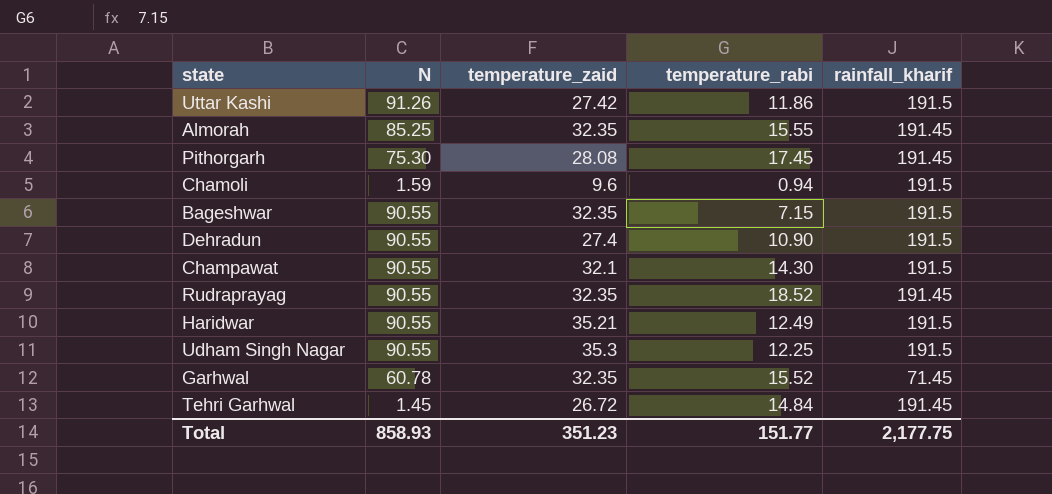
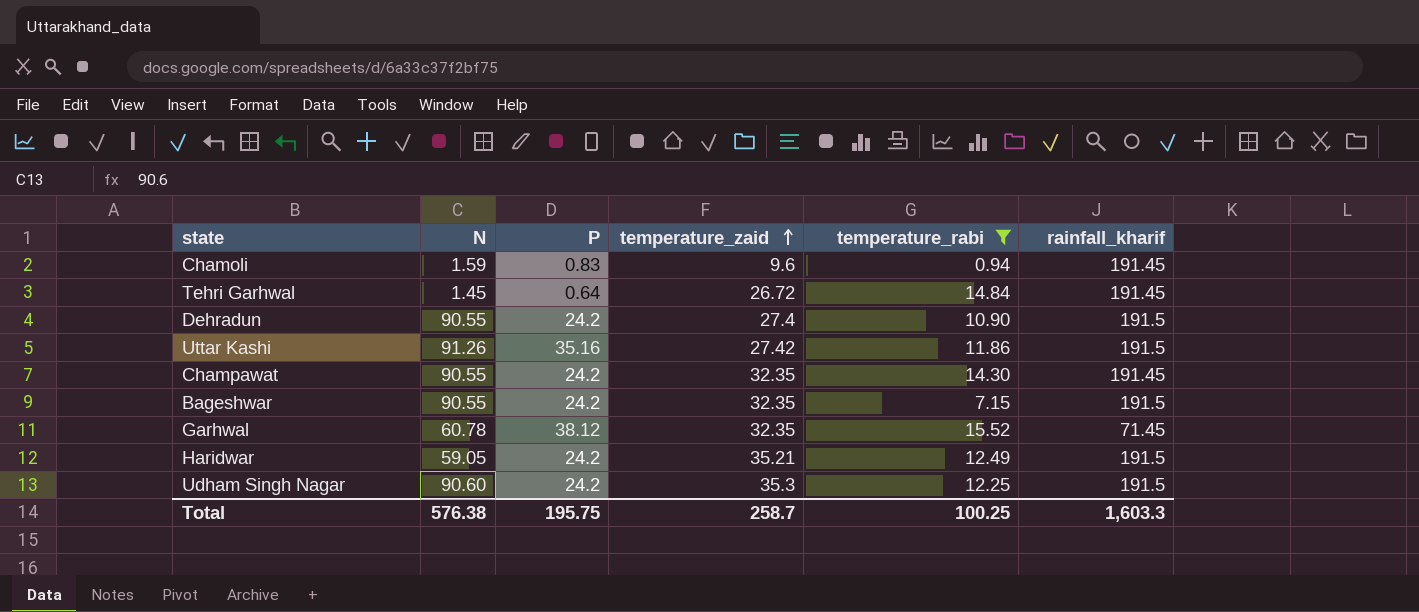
filter: none -> temperature_rabi <= 15.52
row order: none -> temperature_zaid ascending
column P | position: none -> 3
Chamoli | rainfall_kharif: 191.5 -> 191.45
Champawat | temperature_zaid: 32.1 -> 32.35
Champawat | rainfall_kharif: 191.5 -> 191.45
Haridwar | N: 90.55 -> 59.05
Udham Singh Nagar | N: 90.55 -> 90.60
Total | N: 858.93 -> 576.38
Total | temperature_zaid: 351.23 -> 258.7
Total | temperature_rabi: 151.77 -> 100.25
Total | rainfall_kharif: 2,177.75 -> 1,603.3

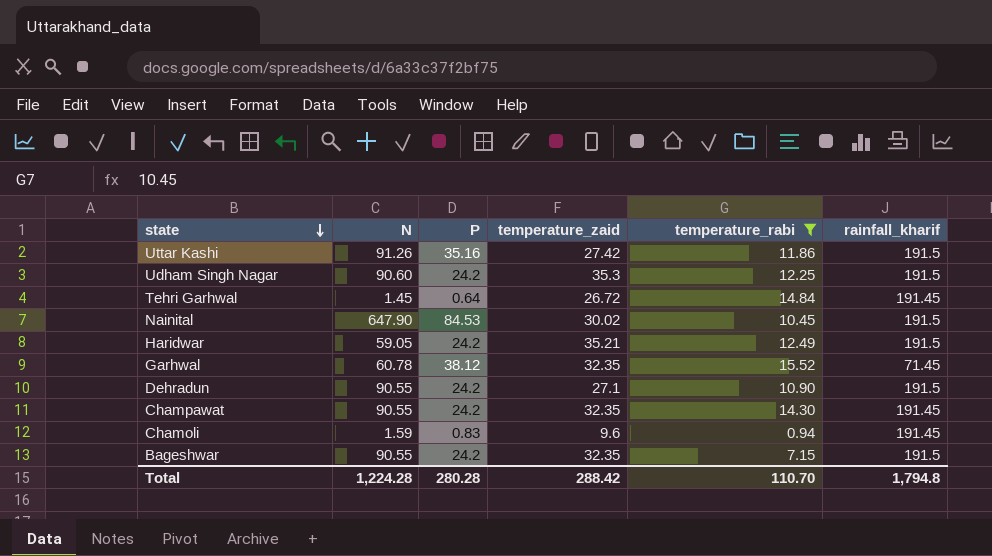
row order: temperature_zaid ascending -> state descending
row Nainital: none -> 647.90 | 84.53 | 30.02 | 10.45 | 191.5
Dehradun | temperature_zaid: 27.4 -> 27.1
Total | N: 576.38 -> 1,224.28
Total | P: 195.75 -> 280.28
Total | temperature_zaid: 258.7 -> 288.42
Total | temperature_rabi: 100.25 -> 110.70
Total | rainfall_kharif: 1,603.3 -> 1,794.8

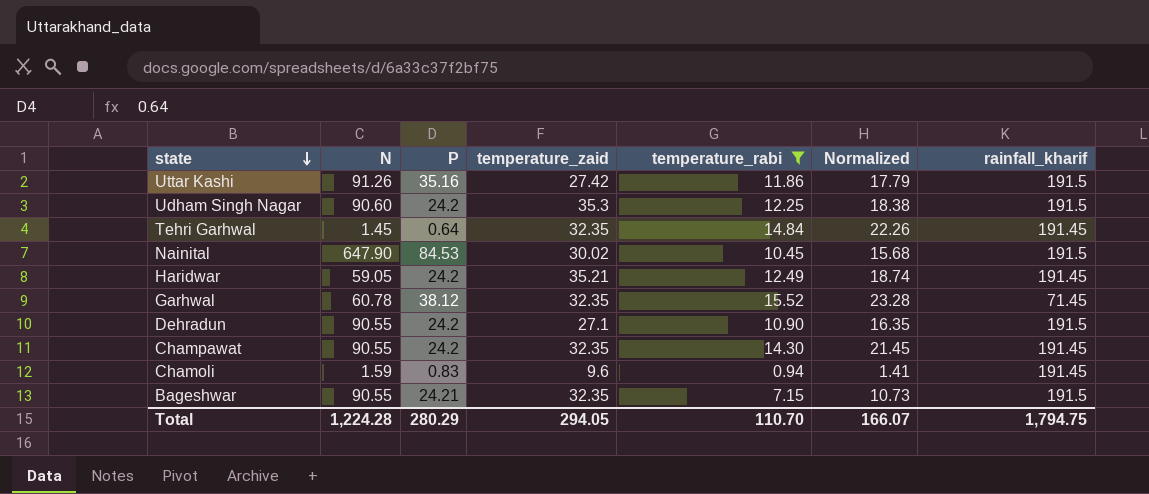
column Normalized | formula: none -> [temperature_rabi] * 1.5
Tehri Garhwal | temperature_zaid: 26.72 -> 32.35
Haridwar | rainfall_kharif: 191.5 -> 191.45
Bageshwar | P: 24.2 -> 24.21
Total | P: 280.28 -> 280.29
Total | temperature_zaid: 288.42 -> 294.05
Total | rainfall_kharif: 1,794.8 -> 1,794.75

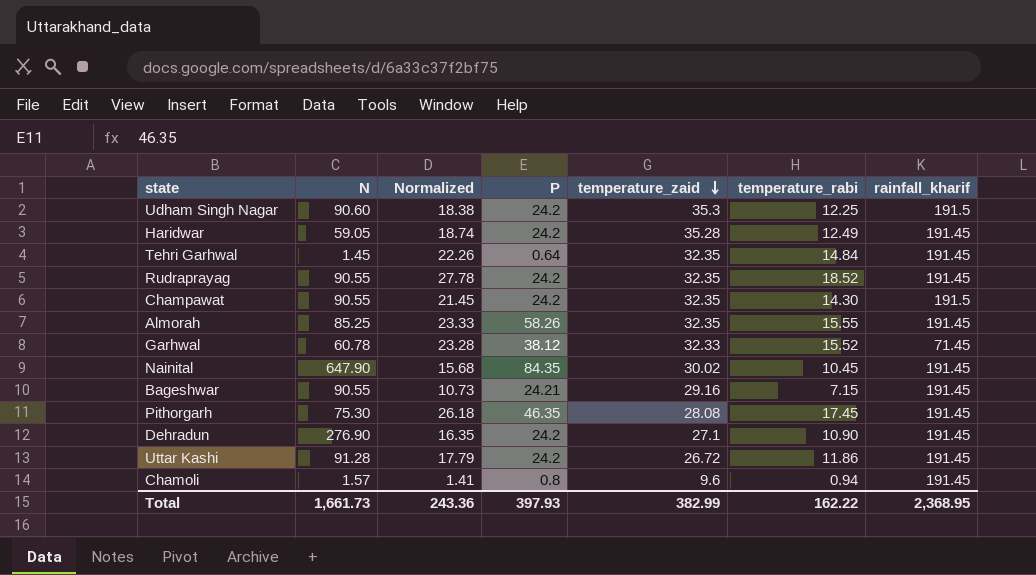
filter: temperature_rabi <= 15.52 -> none
row order: state descending -> temperature_zaid descending
column Normalized | position: 6 -> 3
Haridwar | temperature_zaid: 35.21 -> 35.28
Champawat | rainfall_kharif: 191.45 -> 191.5
Garhwal | temperature_zaid: 32.35 -> 32.33
Nainital | P: 84.53 -> 84.35
Nainital | rainfall_kharif: 191.5 -> 191.45
Bageshwar | temperature_zaid: 32.35 -> 29.16
Bageshwar | rainfall_kharif: 191.5 -> 191.45
Dehradun | N: 90.55 -> 276.90
Dehradun | rainfall_kharif: 191.5 -> 191.45
Uttar Kashi | N: 91.26 -> 91.28
Uttar Kashi | P: 35.16 -> 24.2
Uttar Kashi | temperature_zaid: 27.42 -> 26.72
Uttar Kashi | rainfall_kharif: 191.5 -> 191.45
Chamoli | N: 1.59 -> 1.57
Chamoli | P: 0.83 -> 0.8
Total | N: 1,224.28 -> 1,661.73
Total | Normalized: 166.07 -> 243.36
Total | P: 280.29 -> 397.93
Total | temperature_zaid: 294.05 -> 382.99
Total | temperature_rabi: 110.70 -> 162.22
Total | rainfall_kharif: 1,794.75 -> 2,368.95

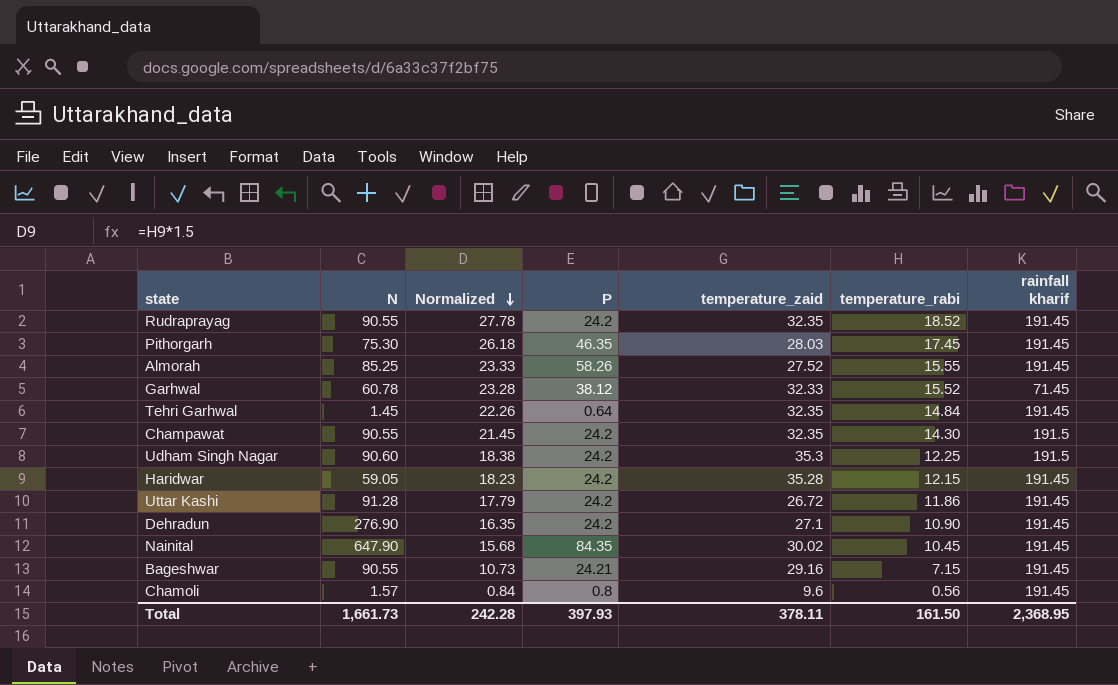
row order: temperature_zaid descending -> Normalized descending
column name: rainfall_kharif -> rainfall kharif
Pithorgarh | temperature_zaid: 28.08 -> 28.03
Almorah | temperature_zaid: 32.35 -> 27.52
Haridwar | Normalized: 18.74 -> 18.23
Haridwar | temperature_rabi: 12.49 -> 12.15
Chamoli | Normalized: 1.41 -> 0.84
Chamoli | temperature_rabi: 0.94 -> 0.56
Total | Normalized: 243.36 -> 242.28
Total | temperature_zaid: 382.99 -> 378.11
Total | temperature_rabi: 162.22 -> 161.50

